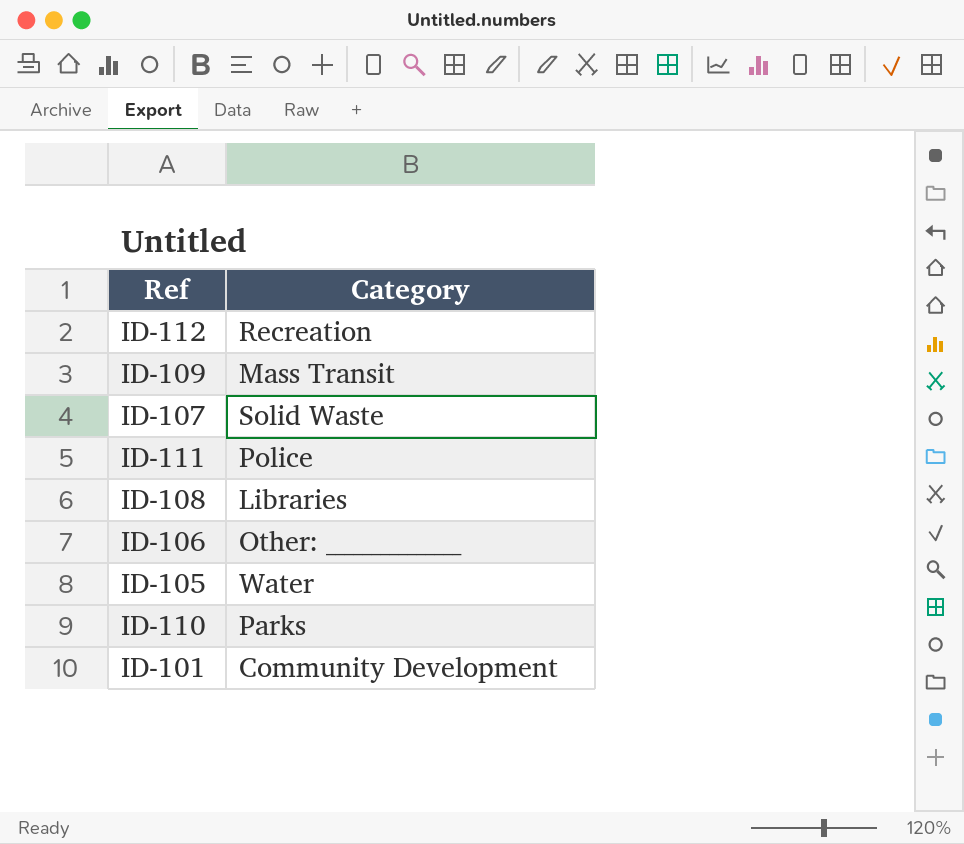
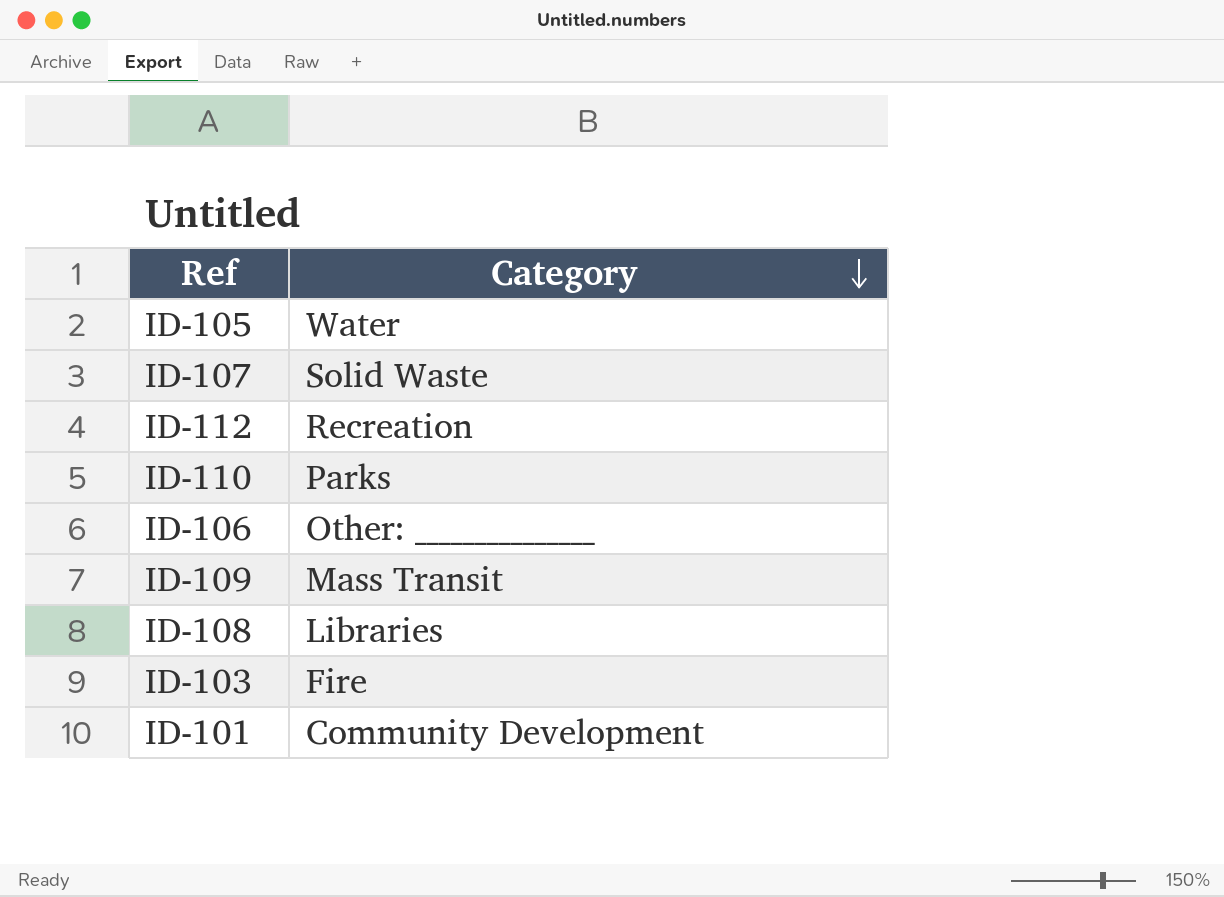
row order: none -> Category descending
row ID-111: Police -> none
row ID-103: none -> Fire

